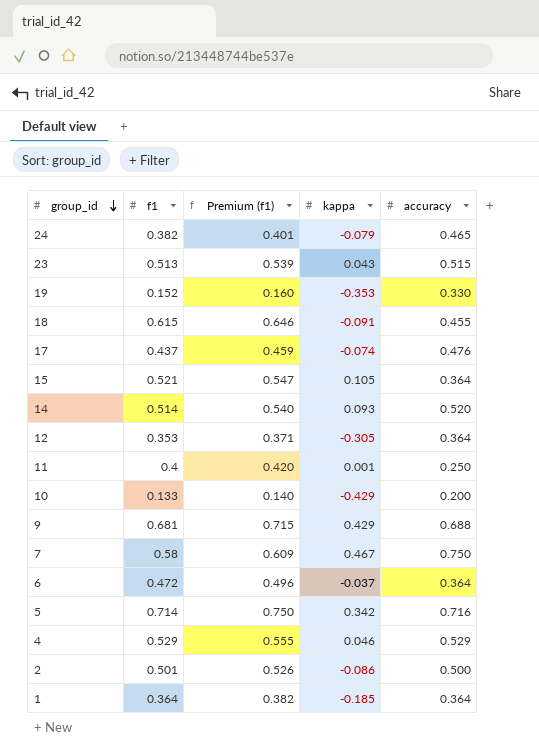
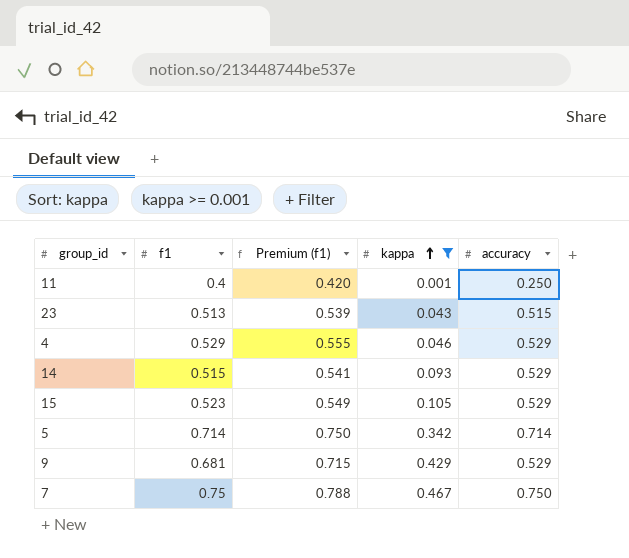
filter: none -> kappa >= 0.001
row order: group_id descending -> kappa ascending
14 | f1: 0.514 -> 0.515
14 | Premium (f1): 0.540 -> 0.541
14 | accuracy: 0.520 -> 0.529
15 | f1: 0.521 -> 0.523
15 | Premium (f1): 0.547 -> 0.549
15 | accuracy: 0.364 -> 0.529
5 | accuracy: 0.716 -> 0.714
9 | accuracy: 0.688 -> 0.529
7 | f1: 0.58 -> 0.75
7 | Premium (f1): 0.609 -> 0.788

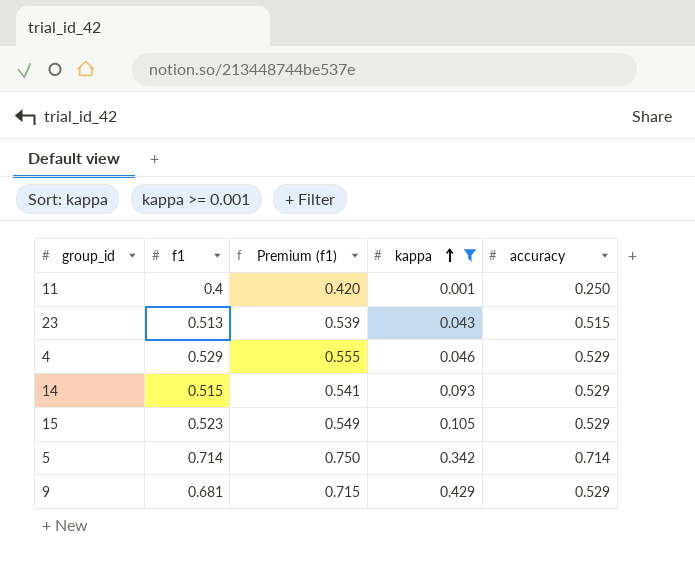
row 7: 0.75 | 0.788 | 0.467 | 0.750 -> none

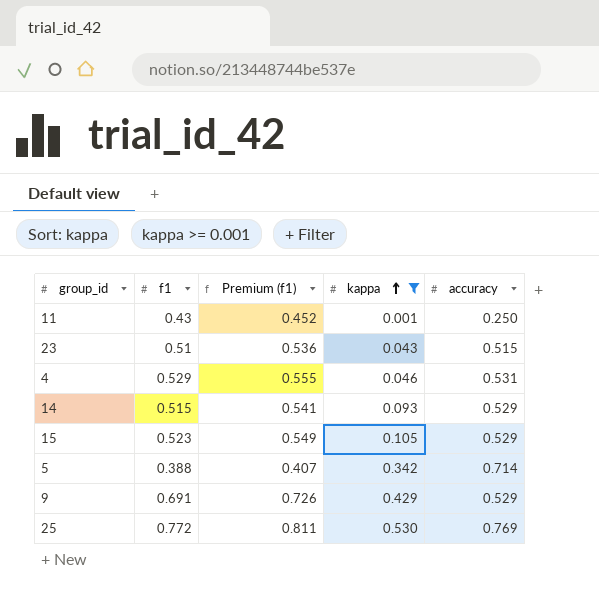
11 | f1: 0.4 -> 0.43
11 | Premium (f1): 0.420 -> 0.452
23 | f1: 0.513 -> 0.51
23 | Premium (f1): 0.539 -> 0.536
4 | accuracy: 0.529 -> 0.531
5 | f1: 0.714 -> 0.388
5 | Premium (f1): 0.750 -> 0.407
9 | f1: 0.681 -> 0.691
9 | Premium (f1): 0.715 -> 0.726
row 25: none -> 0.772 | 0.811 | 0.530 | 0.769

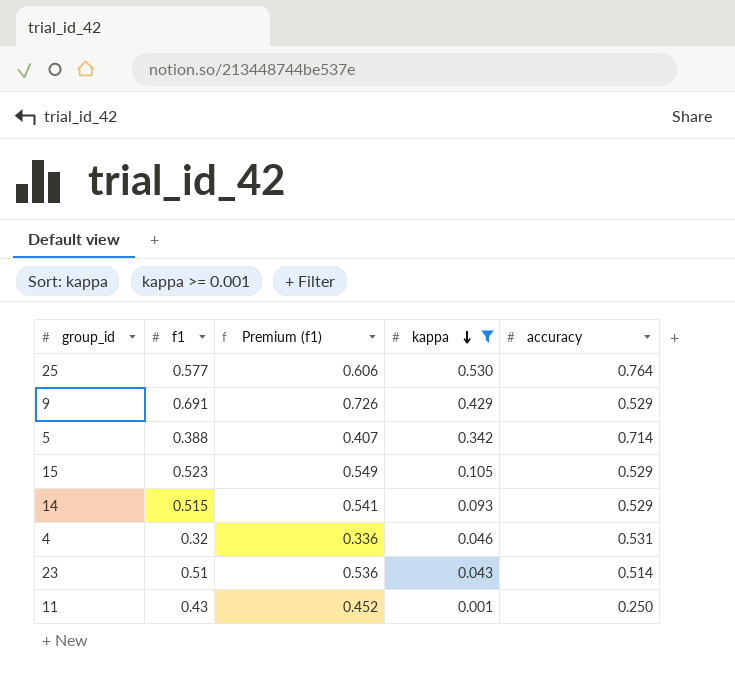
row order: kappa ascending -> kappa descending
25 | f1: 0.772 -> 0.577
25 | Premium (f1): 0.811 -> 0.606
25 | accuracy: 0.769 -> 0.764
4 | f1: 0.529 -> 0.32
4 | Premium (f1): 0.555 -> 0.336
23 | accuracy: 0.515 -> 0.514

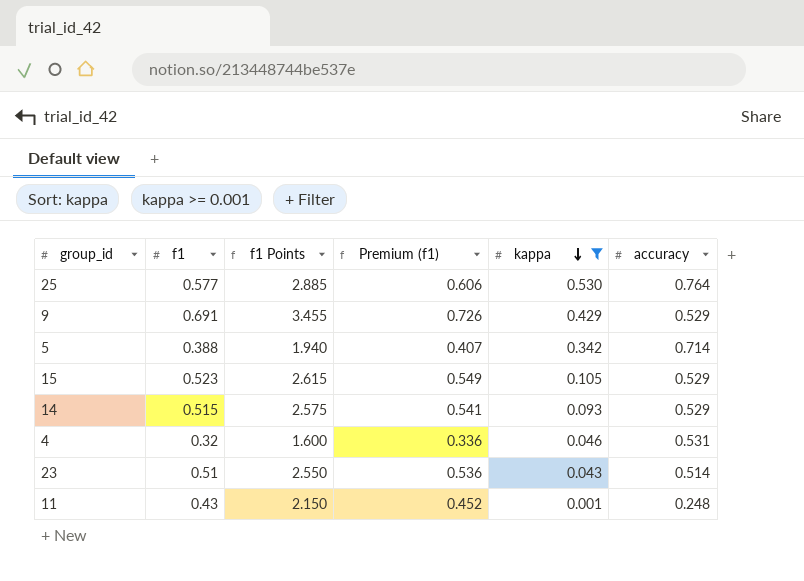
column f1 Points | formula: none -> [f1] * 5
11 | accuracy: 0.250 -> 0.248

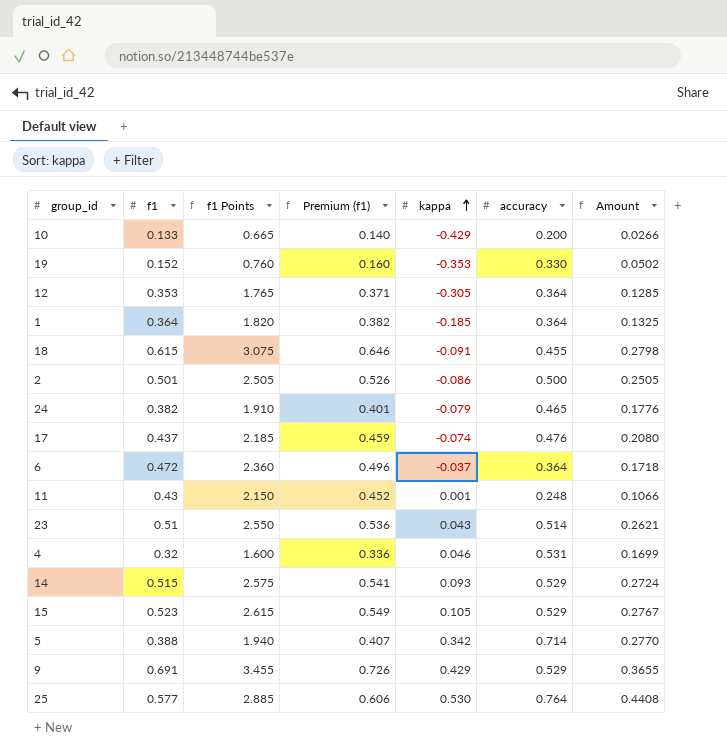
filter: kappa >= 0.001 -> none
row order: kappa descending -> kappa ascending
column Amount | formula: none -> [f1] * [accuracy]

